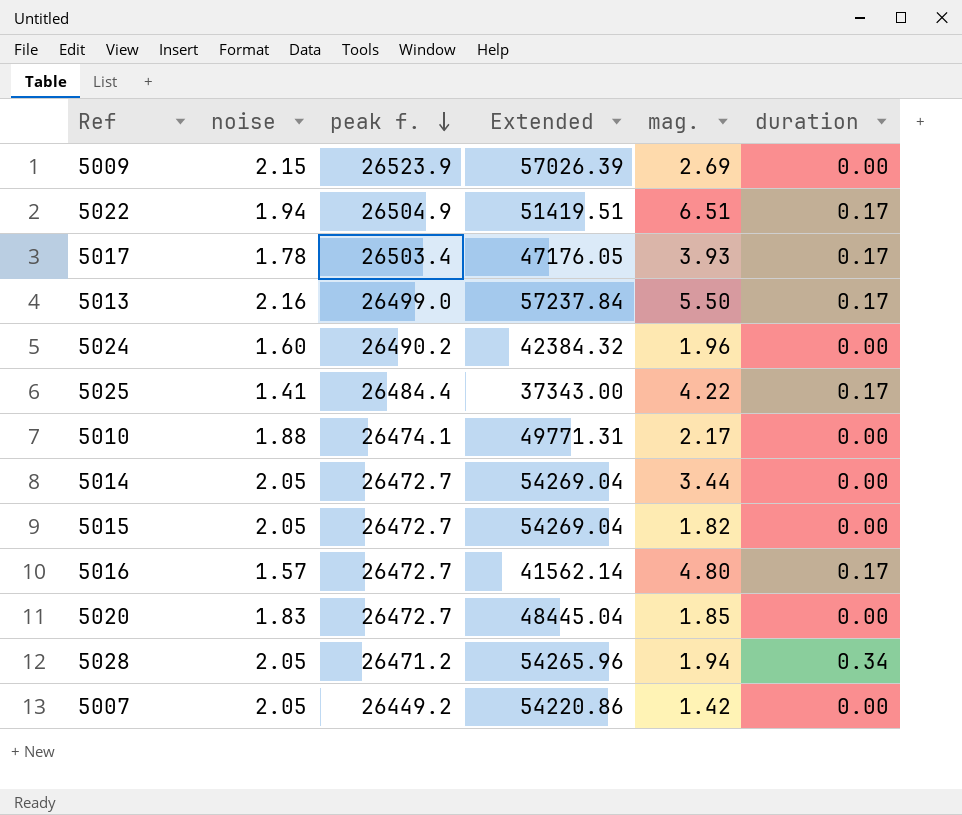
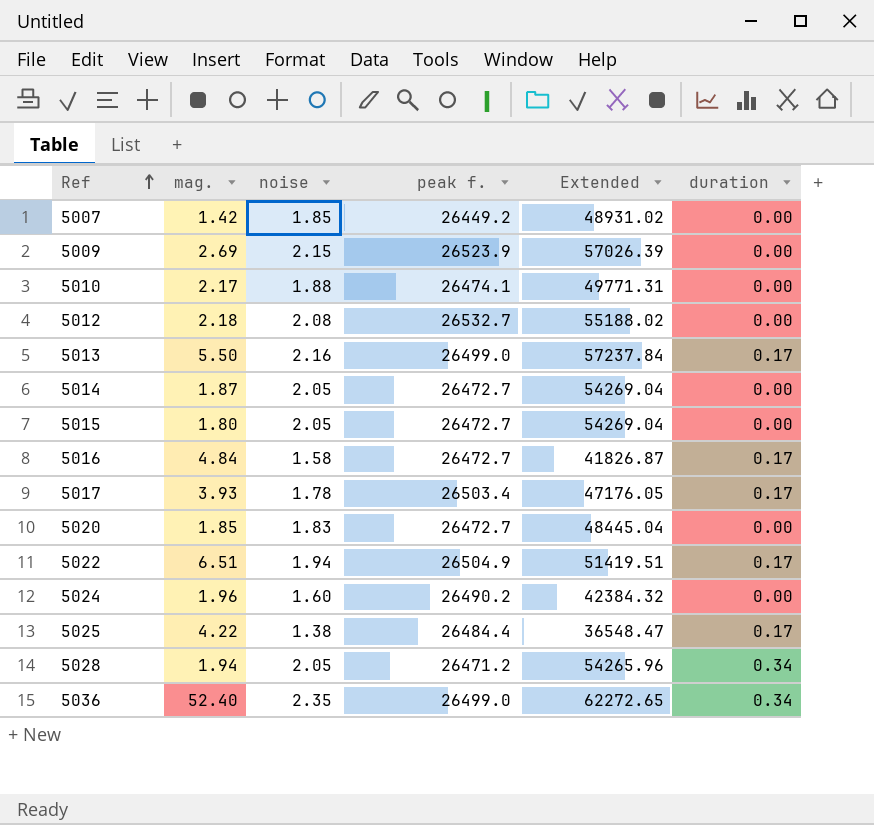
row order: peak f. descending -> Ref ascending
column mag. | position: 5 -> 2
5007 | noise: 2.05 -> 1.85
5007 | Extended: 54220.86 -> 48931.02
row 5012: none -> 2.18 | 2.08 | 26532.7 | 55188.02 | 0.00
5014 | mag.: 3.44 -> 1.87
5015 | mag.: 1.82 -> 1.80
5016 | mag.: 4.80 -> 4.84
5016 | noise: 1.57 -> 1.58
5016 | Extended: 41562.14 -> 41826.87
5025 | noise: 1.41 -> 1.38
5025 | Extended: 37343.00 -> 36548.47
row 5036: none -> 52.40 | 2.35 | 26499.0 | 62272.65 | 0.34

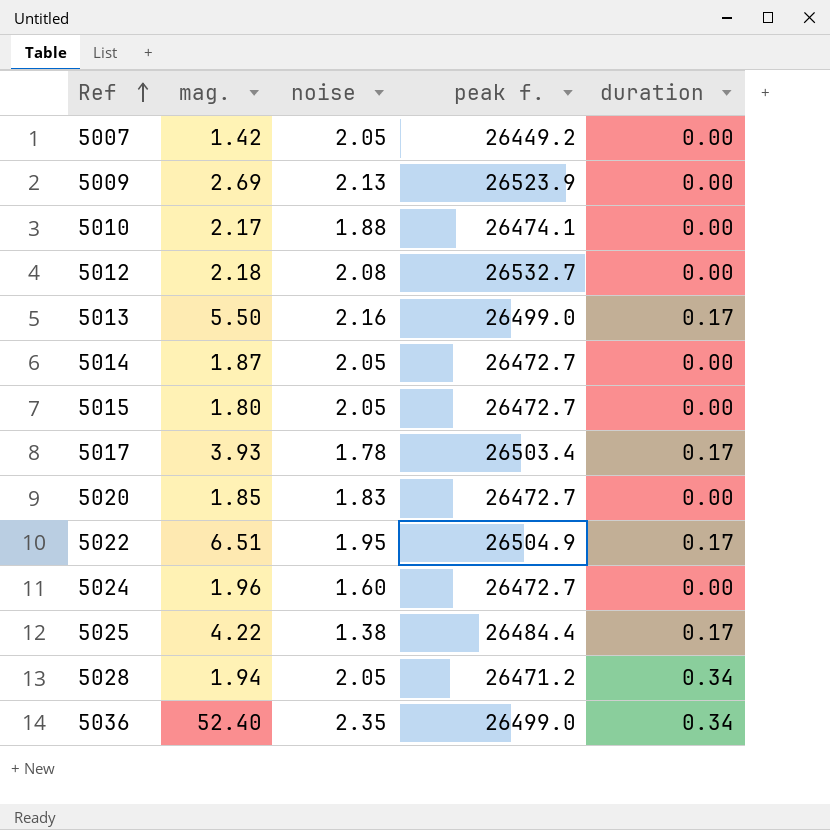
column Extended | formula: [noise] * [peak f.] -> none
row 5016: 4.84 | 1.58 | 26472.7 | 41826.87 | 0.17 -> none
5007 | noise: 1.85 -> 2.05
5009 | noise: 2.15 -> 2.13
5022 | noise: 1.94 -> 1.95
5024 | peak f.: 26490.2 -> 26472.7

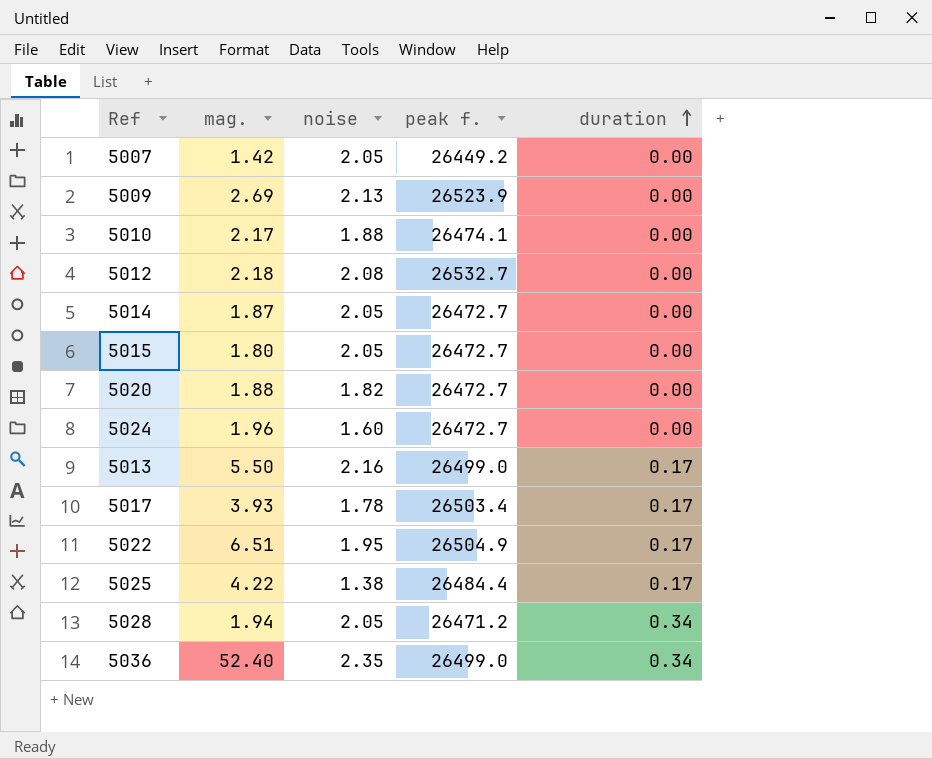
row order: Ref ascending -> duration ascending
5020 | mag.: 1.85 -> 1.88
5020 | noise: 1.83 -> 1.82

